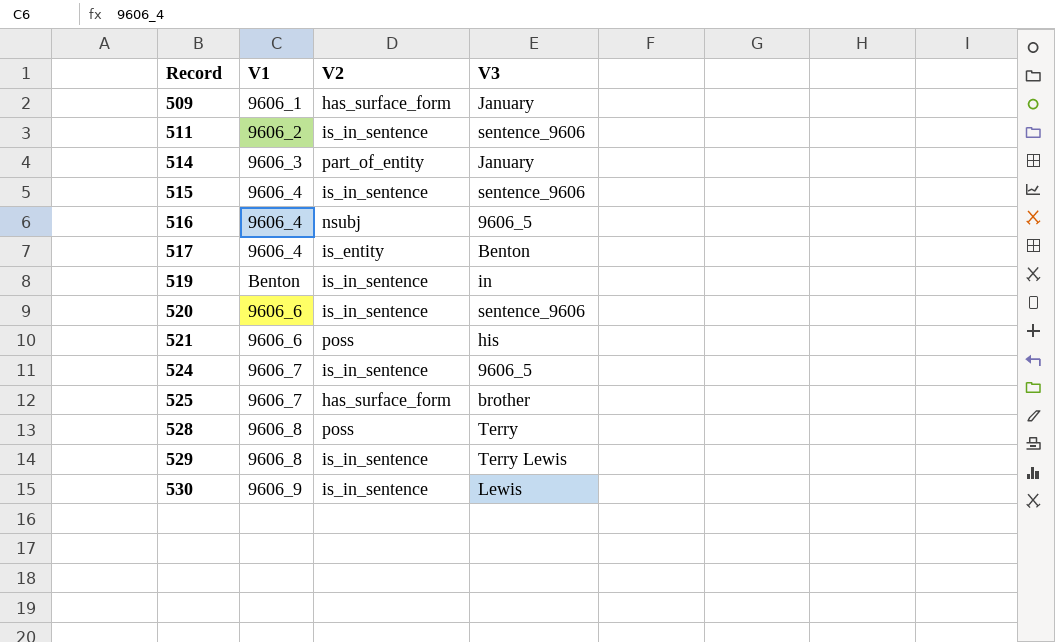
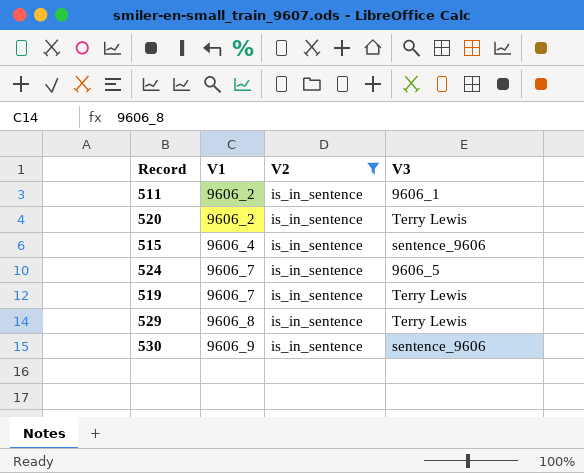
filter: none -> V2 = is_in_sentence
row order: Record ascending -> V1 ascending
511 | V3: sentence_9606 -> 9606_1
520 | V1: 9606_6 -> 9606_2
520 | V3: sentence_9606 -> Terry Lewis
519 | V1: Benton -> 9606_7
519 | V3: in -> Terry Lewis
530 | V3: Lewis -> sentence_9606

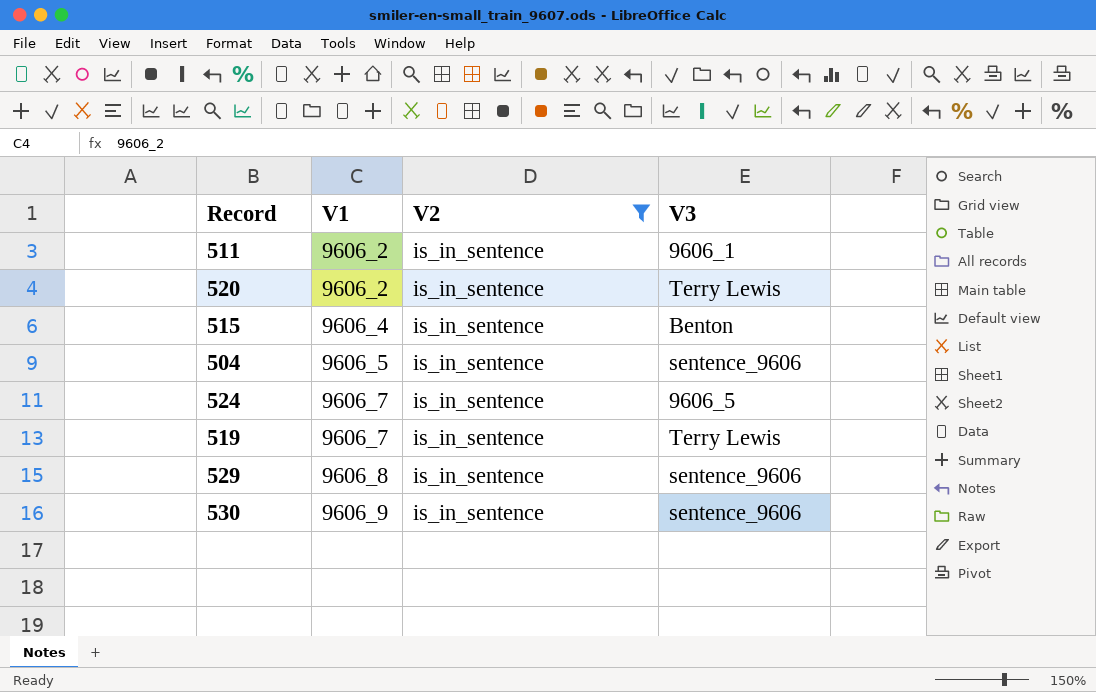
515 | V3: sentence_9606 -> Benton
row 504: none -> 9606_5 | is_in_sentence | sentence_9606
529 | V3: Terry Lewis -> sentence_9606

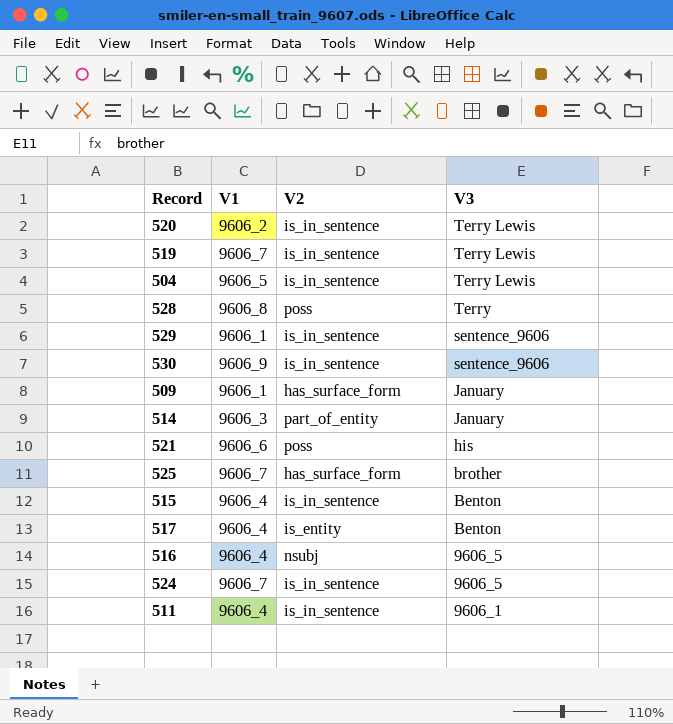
filter: V2 = is_in_sentence -> none
row order: V1 ascending -> V3 descending
504 | V3: sentence_9606 -> Terry Lewis
529 | V1: 9606_8 -> 9606_1
511 | V1: 9606_2 -> 9606_4

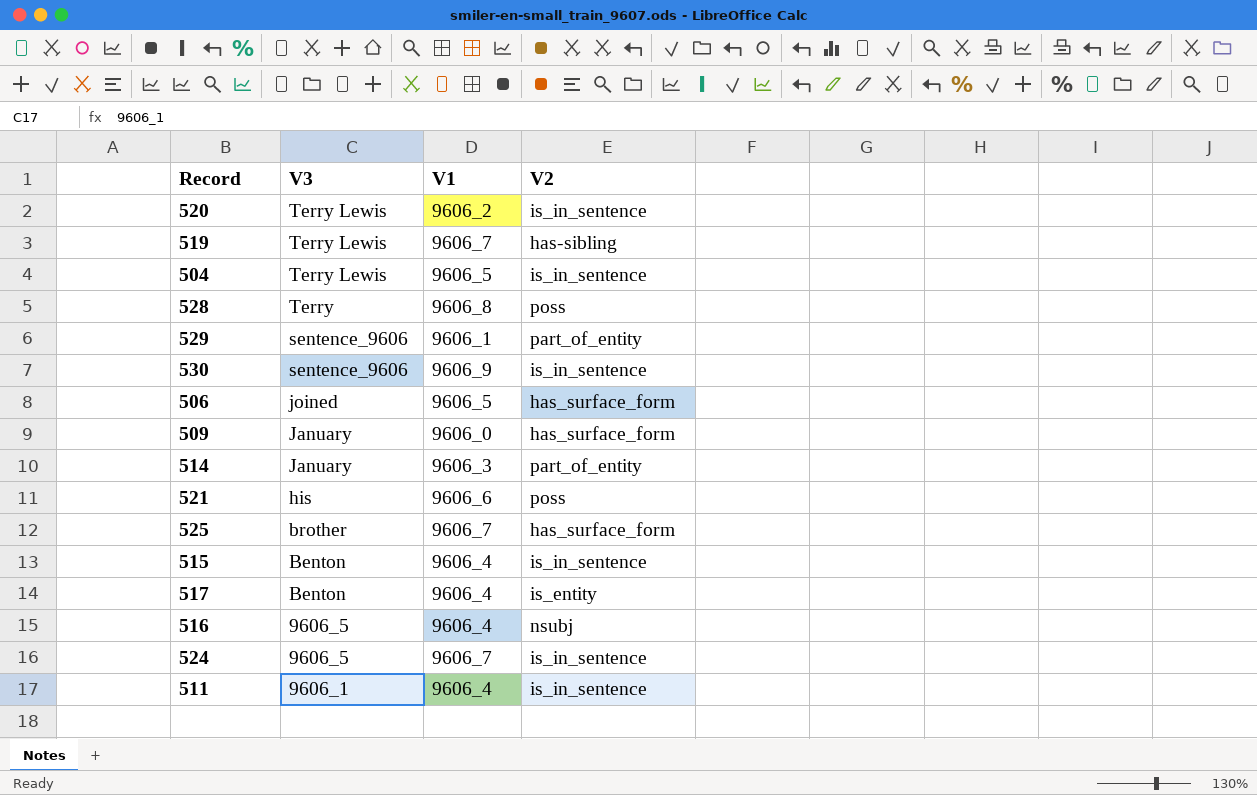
column V3 | position: 4 -> 2
519 | V2: is_in_sentence -> has-sibling
529 | V2: is_in_sentence -> part_of_entity
row 506: none -> joined | 9606_5 | has_surface_form
509 | V1: 9606_1 -> 9606_0

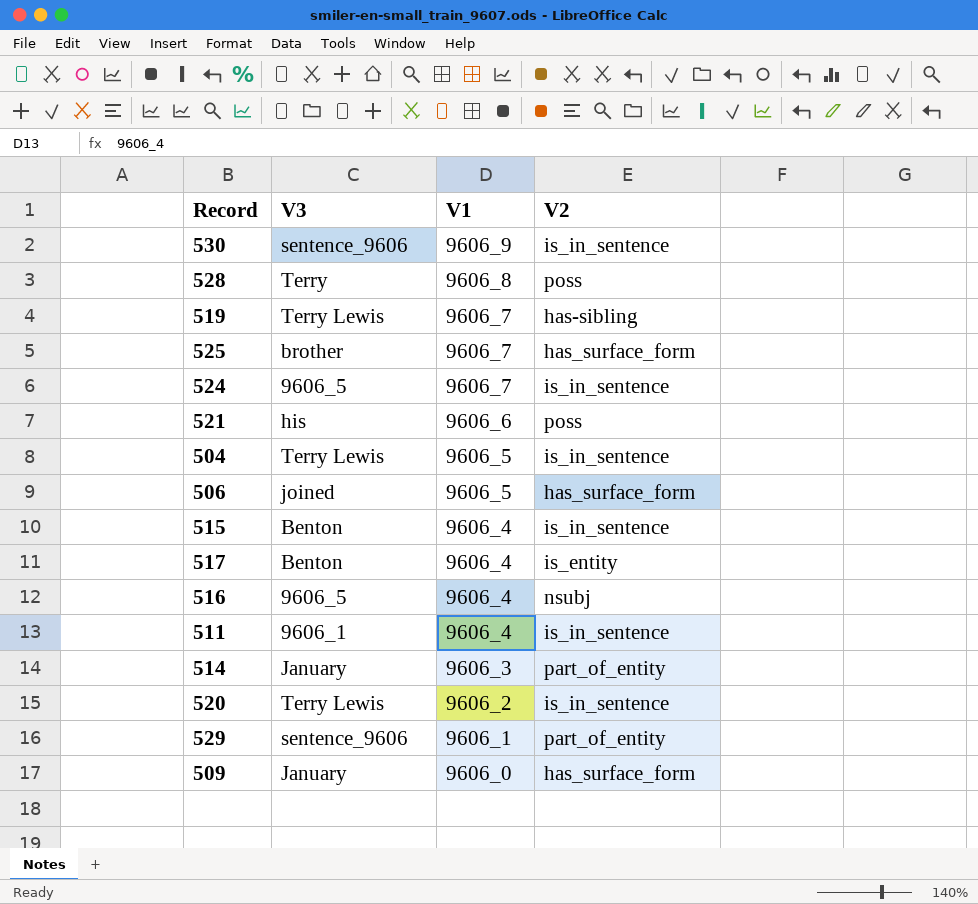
row order: V3 descending -> V1 descending

